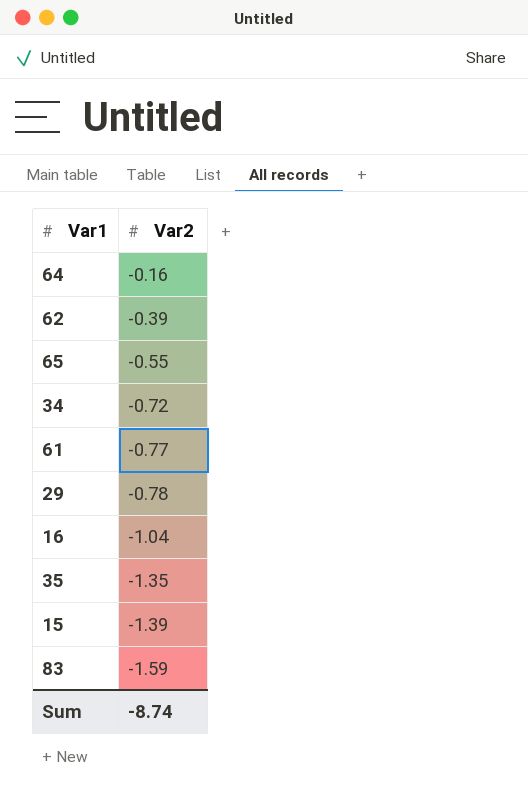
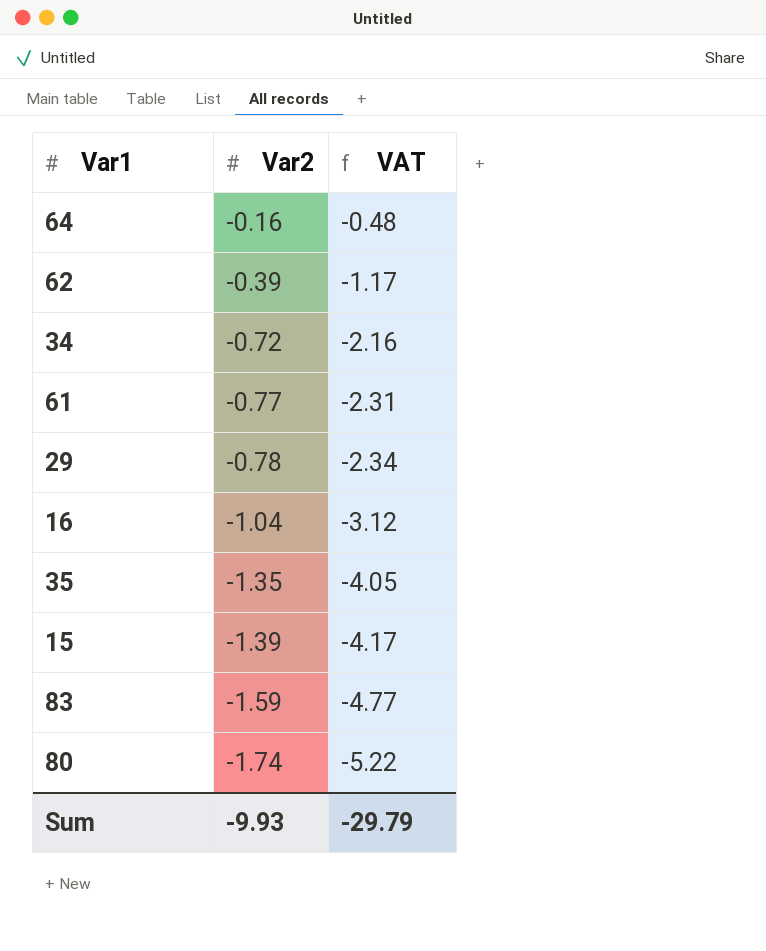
column VAT | formula: none -> [Var2] * 3
row 65: -0.55 -> none
row 80: none -> -1.74 | -5.22
Sum | Var2: -8.74 -> -9.93

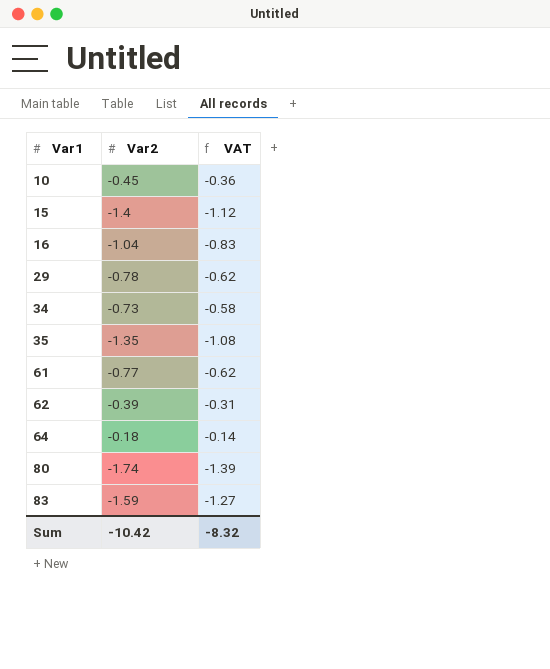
row order: Var2 descending -> Var1 ascending
column VAT | formula: [Var2] * 3 -> [Var2] * 0.8
row 10: none -> -0.45 | -0.36
15 | Var2: -1.39 -> -1.4
34 | Var2: -0.72 -> -0.73
64 | Var2: -0.16 -> -0.18
Sum | Var2: -9.93 -> -10.42
Sum | VAT: -29.79 -> -8.32

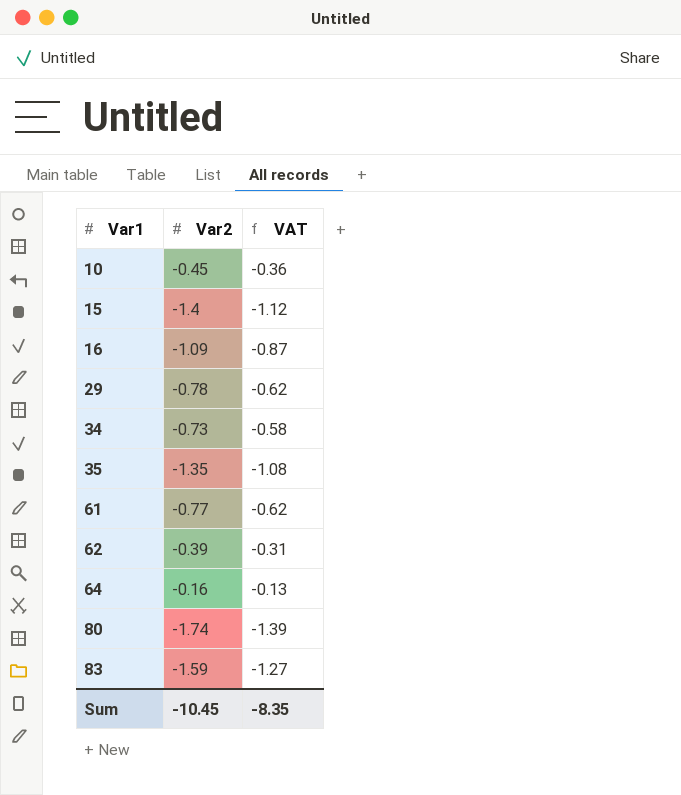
16 | Var2: -1.04 -> -1.09
16 | VAT: -0.83 -> -0.87
64 | Var2: -0.18 -> -0.16
64 | VAT: -0.14 -> -0.13
Sum | Var2: -10.42 -> -10.45
Sum | VAT: -8.32 -> -8.35

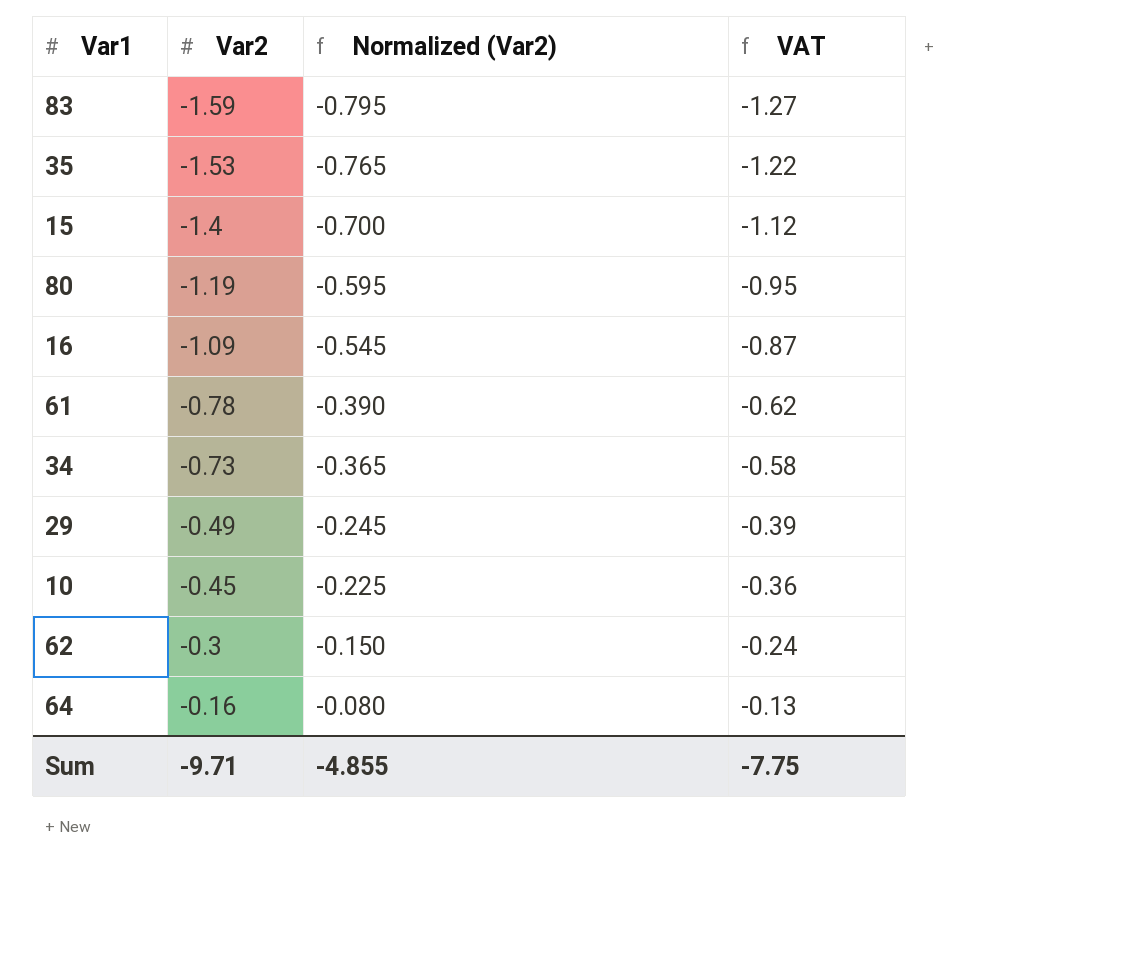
row order: Var1 ascending -> Var2 ascending
column Normalized (Var2) | formula: none -> [Var2] * 0.5
35 | Var2: -1.35 -> -1.53
35 | VAT: -1.08 -> -1.22
80 | Var2: -1.74 -> -1.19
80 | VAT: -1.39 -> -0.95
61 | Var2: -0.77 -> -0.78
29 | Var2: -0.78 -> -0.49
29 | VAT: -0.62 -> -0.39
62 | Var2: -0.39 -> -0.3
62 | VAT: -0.31 -> -0.24
Sum | Var2: -10.45 -> -9.71
Sum | VAT: -8.35 -> -7.75

